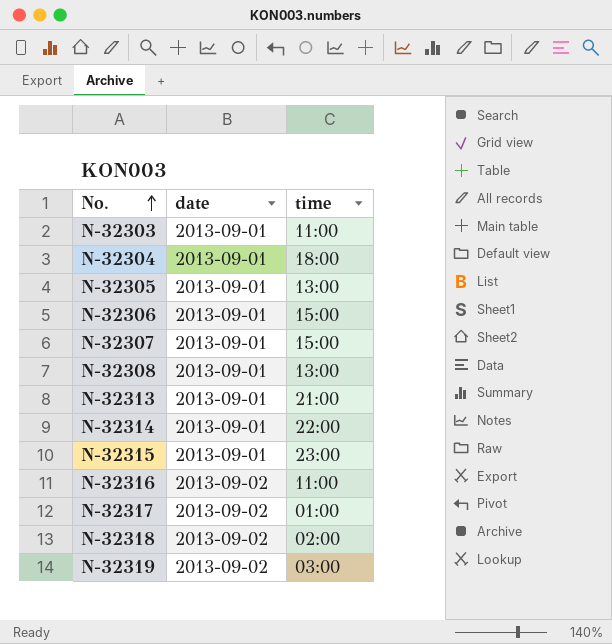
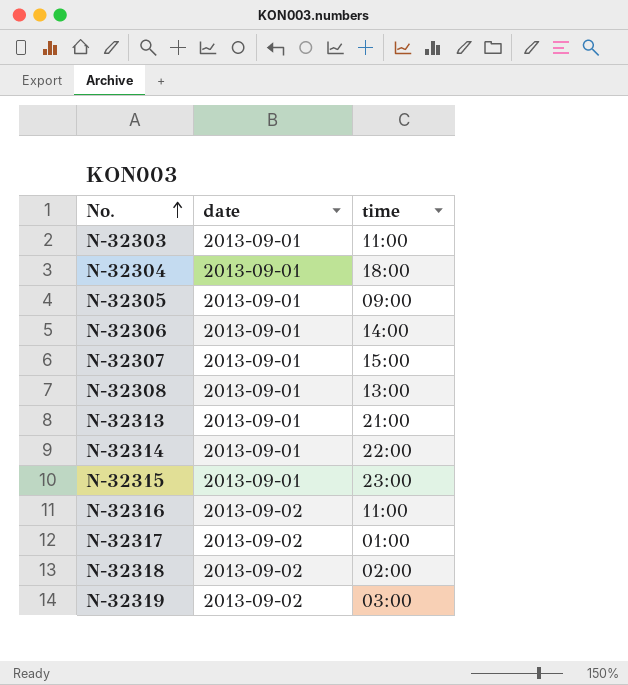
N-32305 | time: 13:00 -> 09:00
N-32306 | time: 15:00 -> 14:00

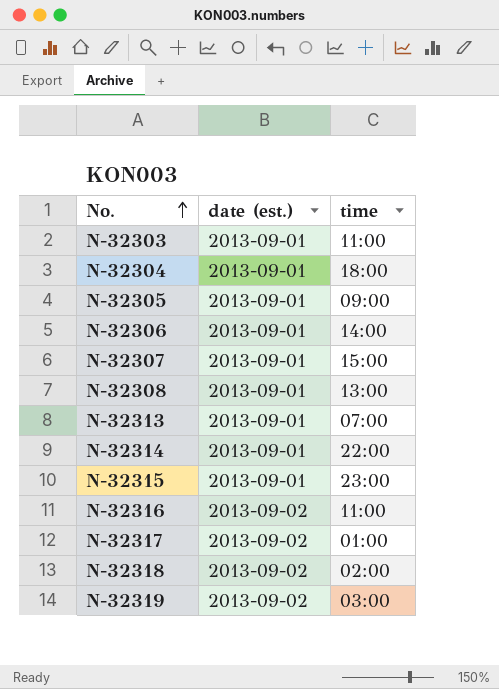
column name: date -> date (est.)
N-32313 | time: 21:00 -> 07:00

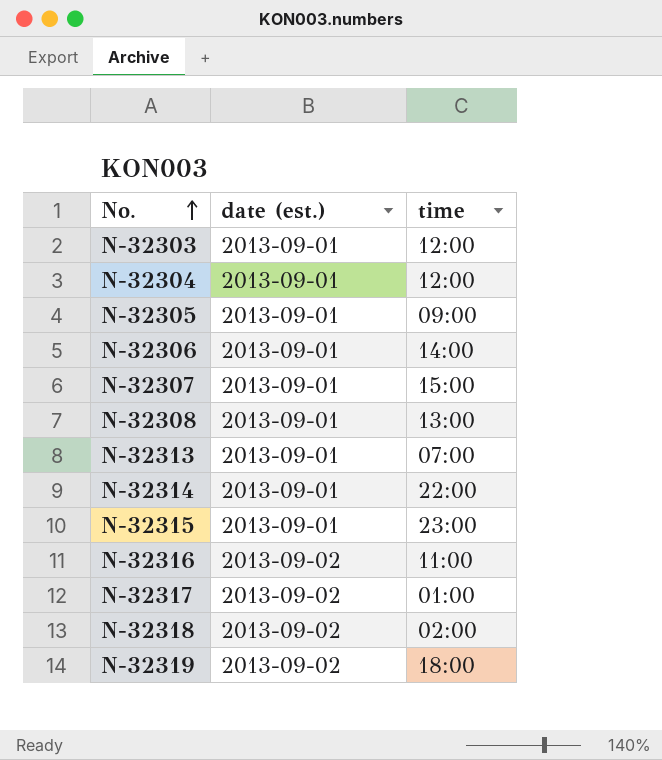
N-32303 | time: 11:00 -> 12:00
N-32304 | time: 18:00 -> 12:00
N-32319 | time: 03:00 -> 18:00

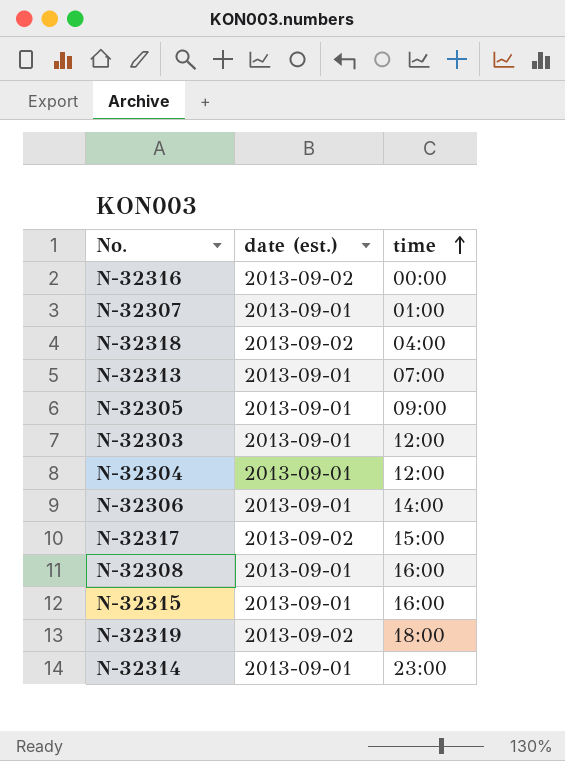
row order: No. ascending -> time ascending
N-32316 | time: 11:00 -> 00:00
N-32307 | time: 15:00 -> 01:00
N-32318 | time: 02:00 -> 04:00
N-32317 | time: 01:00 -> 15:00
N-32308 | time: 13:00 -> 16:00
N-32315 | time: 23:00 -> 16:00
N-32314 | time: 22:00 -> 23:00

